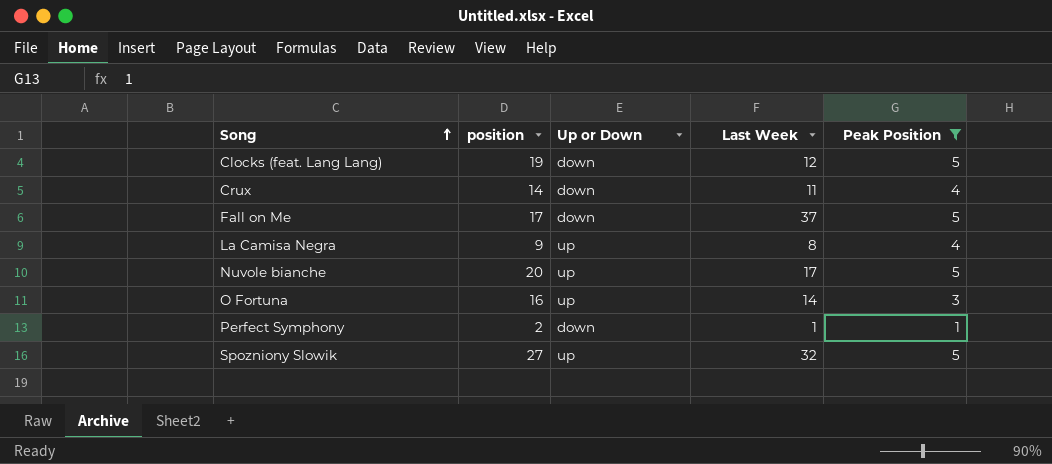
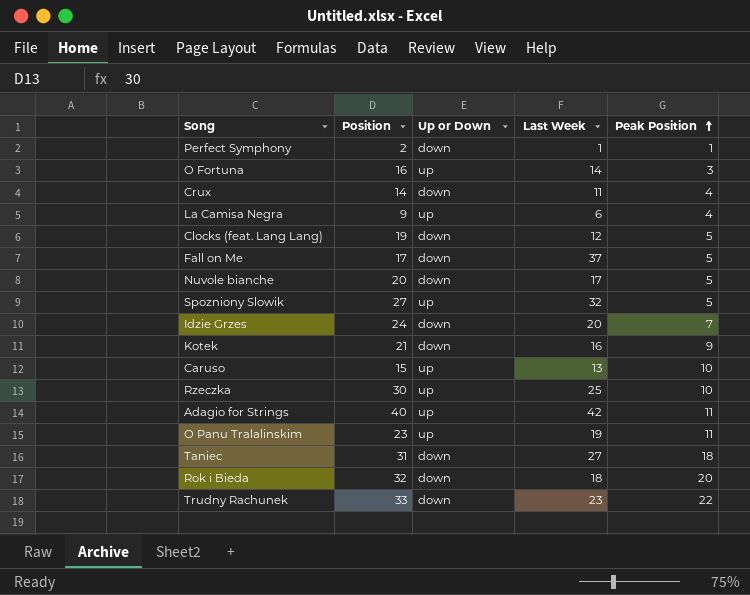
filter: Peak Position <= 5 -> none
row order: Song ascending -> Peak Position ascending
column name: position -> Position
La Camisa Negra | Last Week: 8 -> 6
Nuvole bianche | Up or Down: up -> down

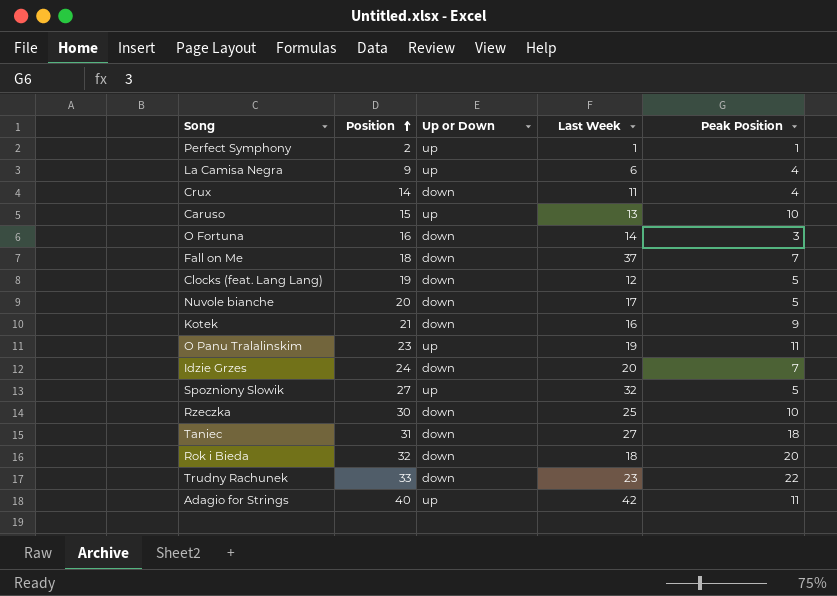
row order: Peak Position ascending -> Position ascending
Perfect Symphony | Up or Down: down -> up
O Fortuna | Up or Down: up -> down
Fall on Me | Position: 17 -> 18
Fall on Me | Peak Position: 5 -> 7
Rzeczka | Up or Down: up -> down

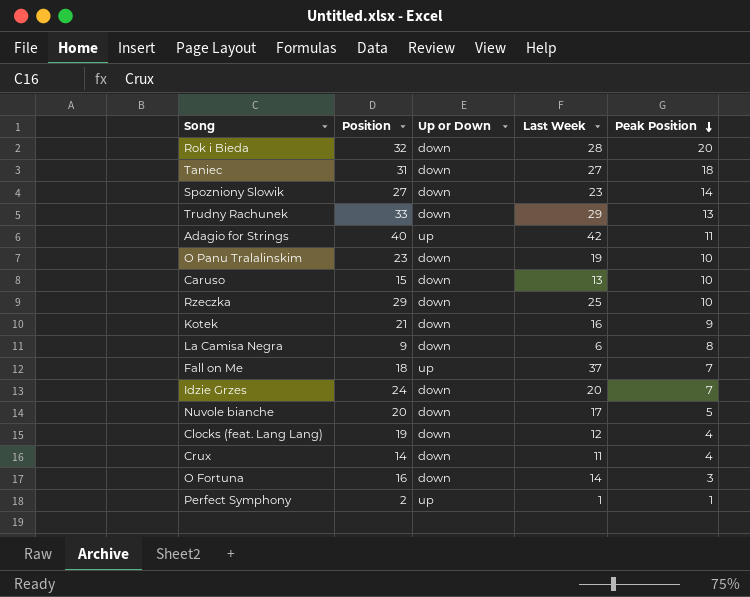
row order: Position ascending -> Peak Position descending
Rok i Bieda | Last Week: 18 -> 28
Spozniony Slowik | Up or Down: up -> down
Spozniony Slowik | Last Week: 32 -> 23
Spozniony Slowik | Peak Position: 5 -> 14
Trudny Rachunek | Last Week: 23 -> 29
Trudny Rachunek | Peak Position: 22 -> 13
O Panu Tralalinskim | Up or Down: up -> down
O Panu Tralalinskim | Peak Position: 11 -> 10
Caruso | Up or Down: up -> down
Rzeczka | Position: 30 -> 29
La Camisa Negra | Up or Down: up -> down
La Camisa Negra | Peak Position: 4 -> 8
Fall on Me | Up or Down: down -> up
Clocks (feat. Lang Lang) | Peak Position: 5 -> 4

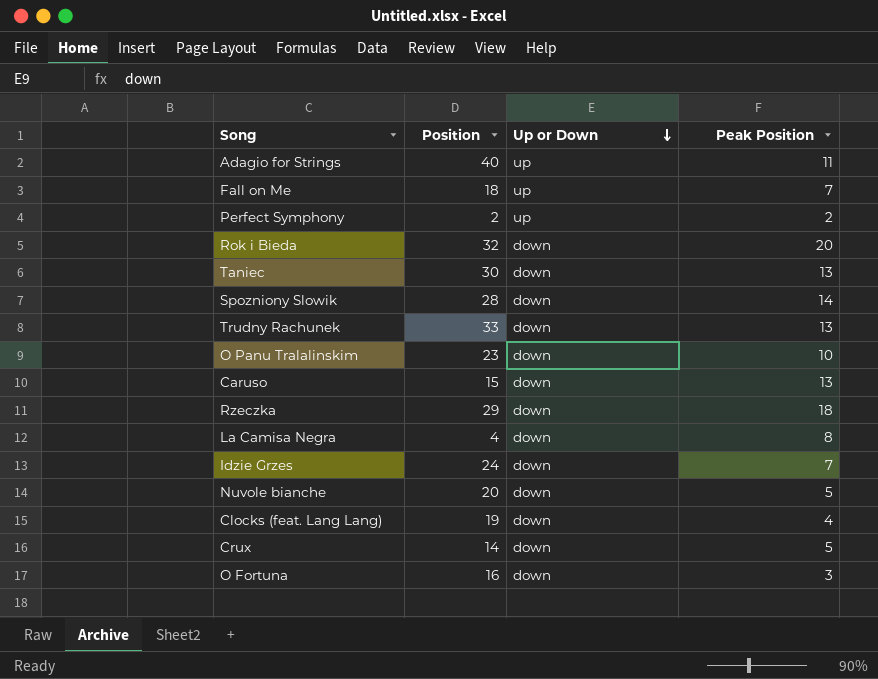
row order: Peak Position descending -> Up or Down descending
column Last Week | position: 4 -> none
row Kotek: 21 | down | 16 | 9 -> none
Perfect Symphony | Peak Position: 1 -> 2
Taniec | Position: 31 -> 30
Taniec | Peak Position: 18 -> 13
Spozniony Slowik | Position: 27 -> 28
Caruso | Peak Position: 10 -> 13
Rzeczka | Peak Position: 10 -> 18
La Camisa Negra | Position: 9 -> 4
Crux | Peak Position: 4 -> 5

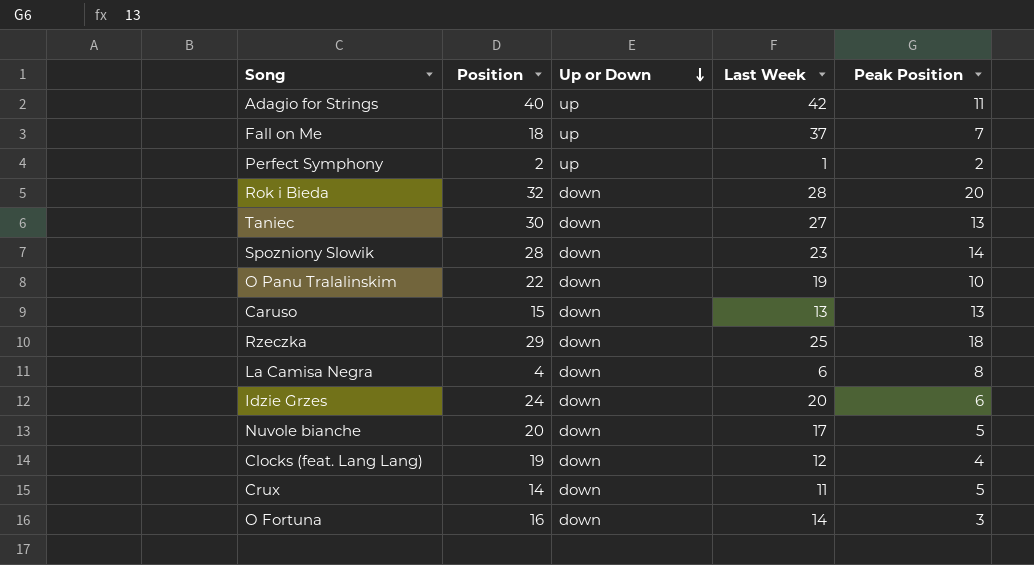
column Last Week | position: none -> 4
row Trudny Rachunek: 33 | down | 13 -> none
O Panu Tralalinskim | Position: 23 -> 22
Idzie Grzes | Peak Position: 7 -> 6

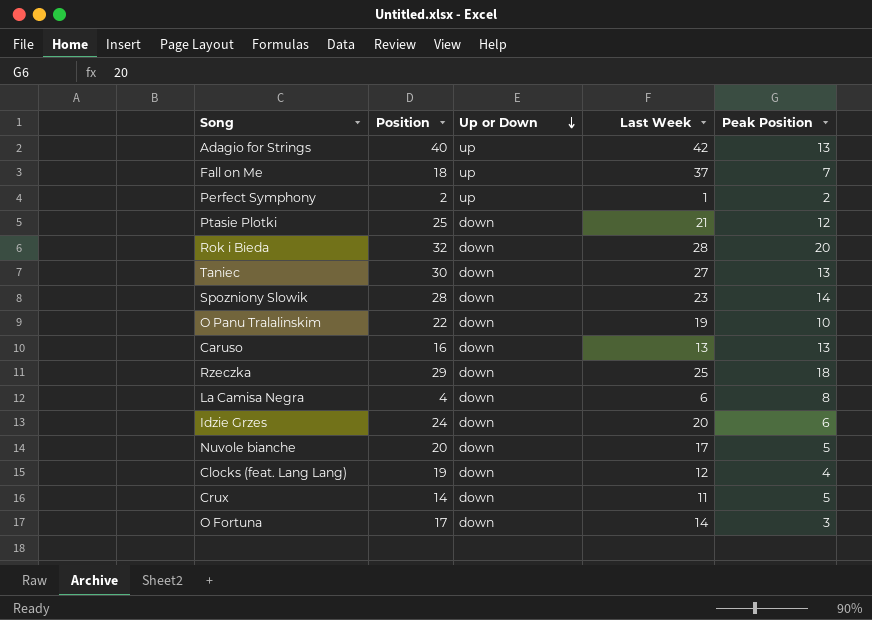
Adagio for Strings | Peak Position: 11 -> 13
row Ptasie Plotki: none -> 25 | down | 21 | 12
Caruso | Position: 15 -> 16
O Fortuna | Position: 16 -> 17

